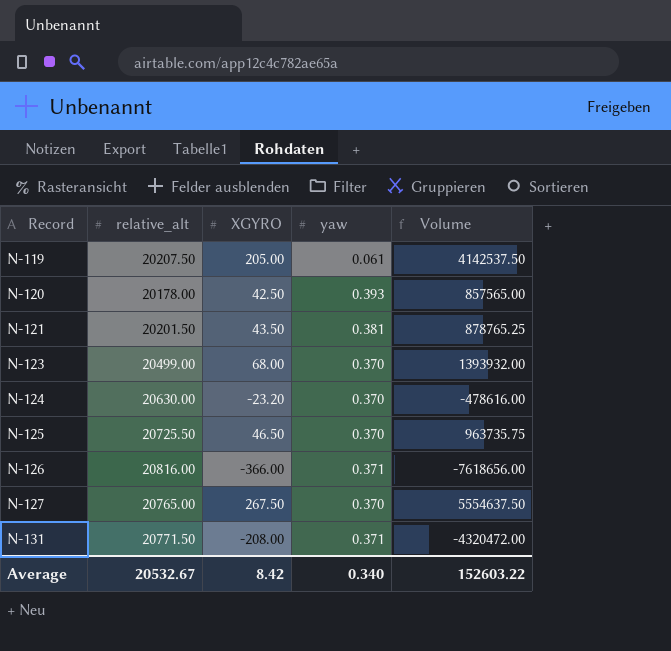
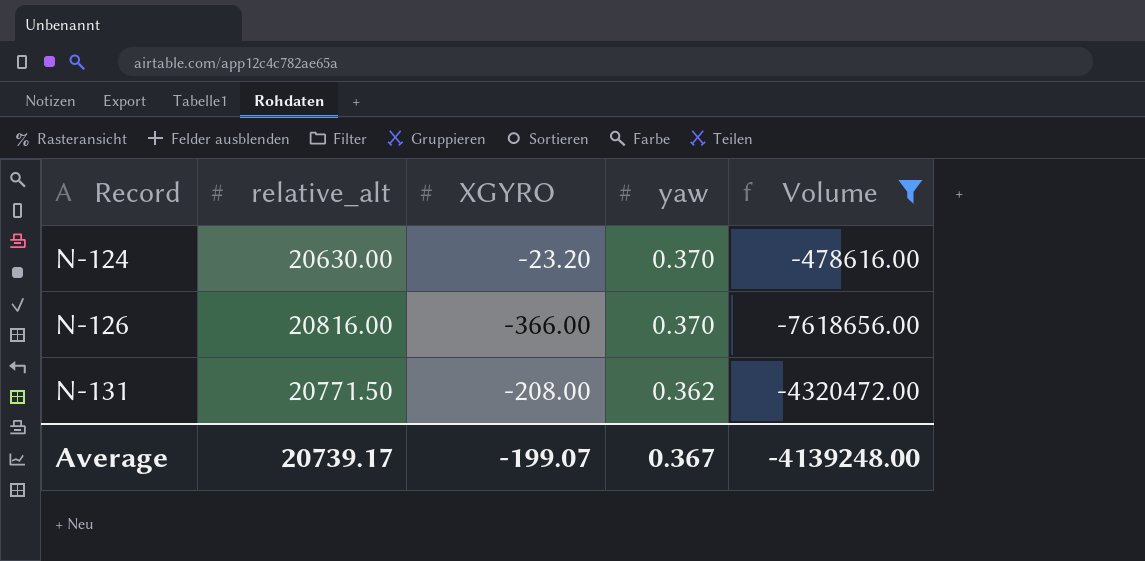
filter: none -> Volume <= -478616.00
N-126 | yaw: 0.371 -> 0.370
N-131 | yaw: 0.371 -> 0.362
Average | relative_alt: 20532.67 -> 20739.17
Average | XGYRO: 8.42 -> -199.07
Average | yaw: 0.340 -> 0.367
Average | Volume: 152603.22 -> -4139248.00

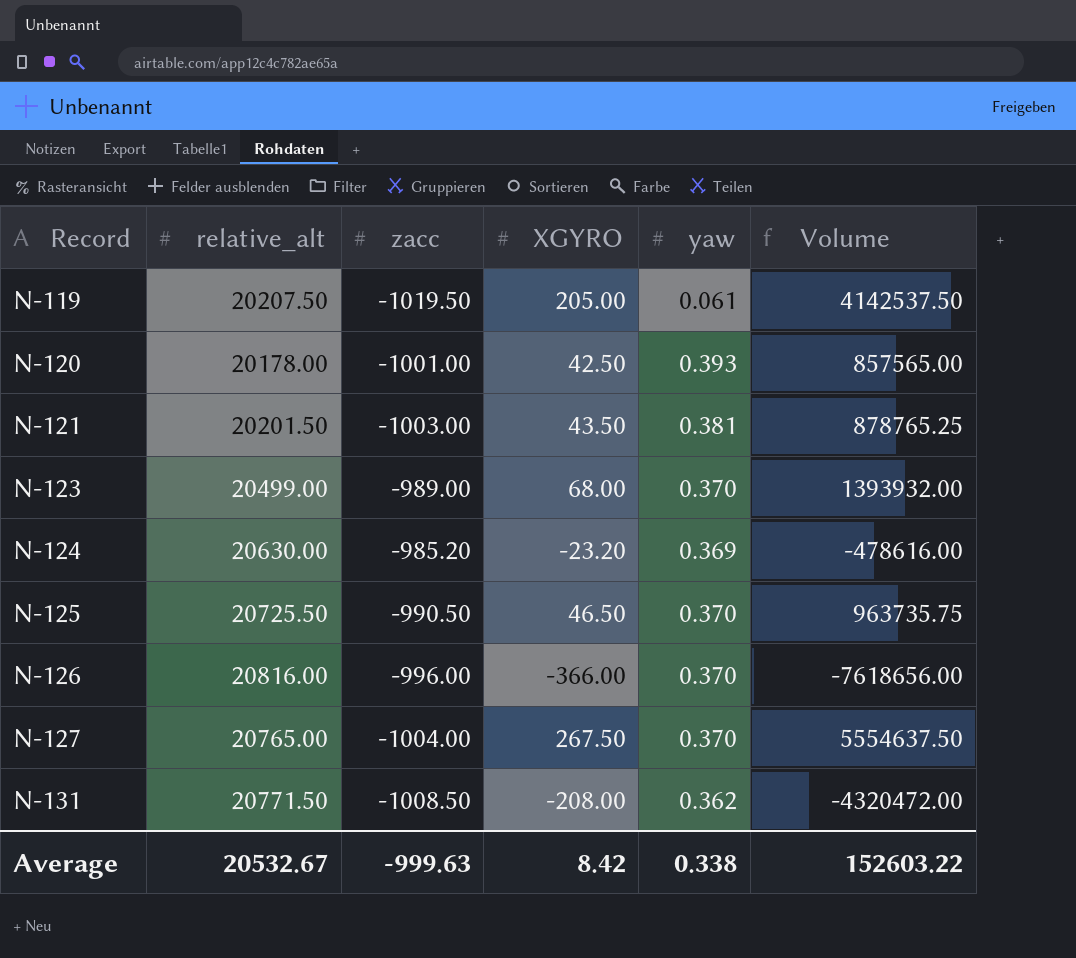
filter: Volume <= -478616.00 -> none
column zacc | position: none -> 3
N-124 | yaw: 0.370 -> 0.369
Average | relative_alt: 20739.17 -> 20532.67
Average | XGYRO: -199.07 -> 8.42
Average | yaw: 0.367 -> 0.338
Average | Volume: -4139248.00 -> 152603.22

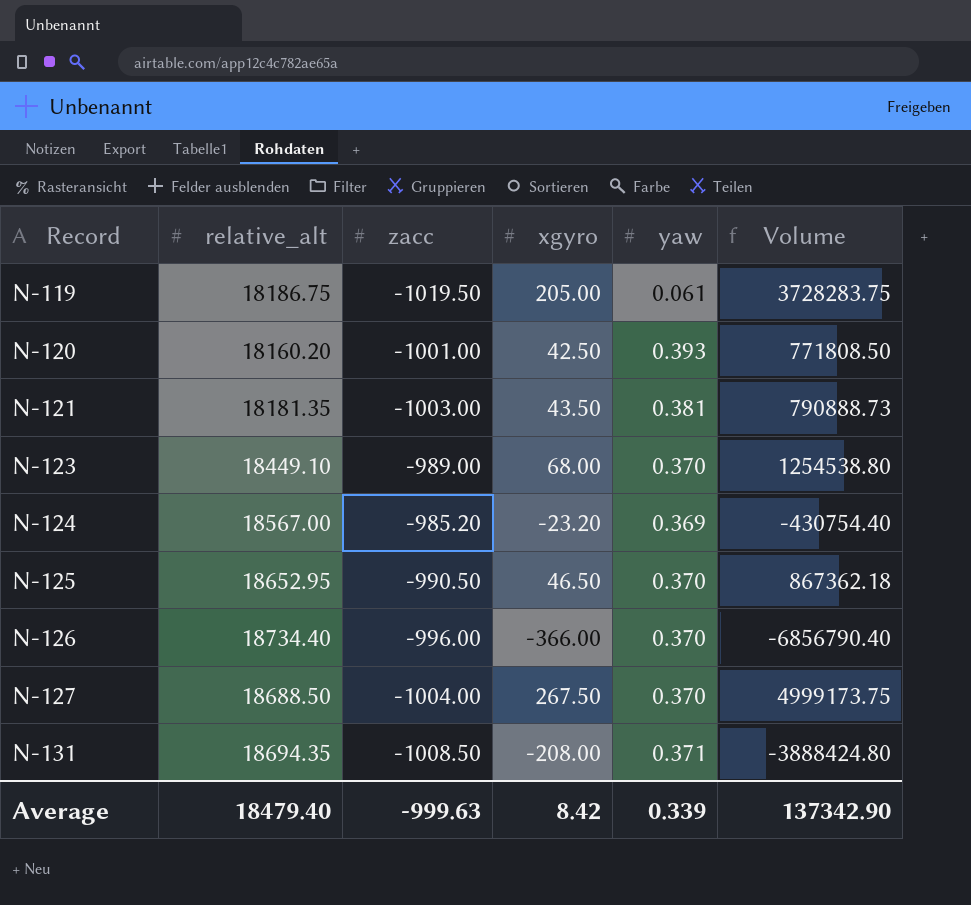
column name: XGYRO -> xgyro
N-119 | relative_alt: 20207.50 -> 18186.75
N-119 | Volume: 4142537.50 -> 3728283.75
N-120 | relative_alt: 20178.00 -> 18160.20
N-120 | Volume: 857565.00 -> 771808.50
N-121 | relative_alt: 20201.50 -> 18181.35
N-121 | Volume: 878765.25 -> 790888.73
N-123 | relative_alt: 20499.00 -> 18449.10
N-123 | Volume: 1393932.00 -> 1254538.80
N-124 | relative_alt: 20630.00 -> 18567.00
N-124 | Volume: -478616.00 -> -430754.40
N-125 | relative_alt: 20725.50 -> 18652.95
N-125 | Volume: 963735.75 -> 867362.18
N-126 | relative_alt: 20816.00 -> 18734.40
N-126 | Volume: -7618656.00 -> -6856790.40
N-127 | relative_alt: 20765.00 -> 18688.50
N-127 | Volume: 5554637.50 -> 4999173.75
N-131 | relative_alt: 20771.50 -> 18694.35
N-131 | yaw: 0.362 -> 0.371
N-131 | Volume: -4320472.00 -> -3888424.80
Average | relative_alt: 20532.67 -> 18479.40
Average | yaw: 0.338 -> 0.339
Average | Volume: 152603.22 -> 137342.90

